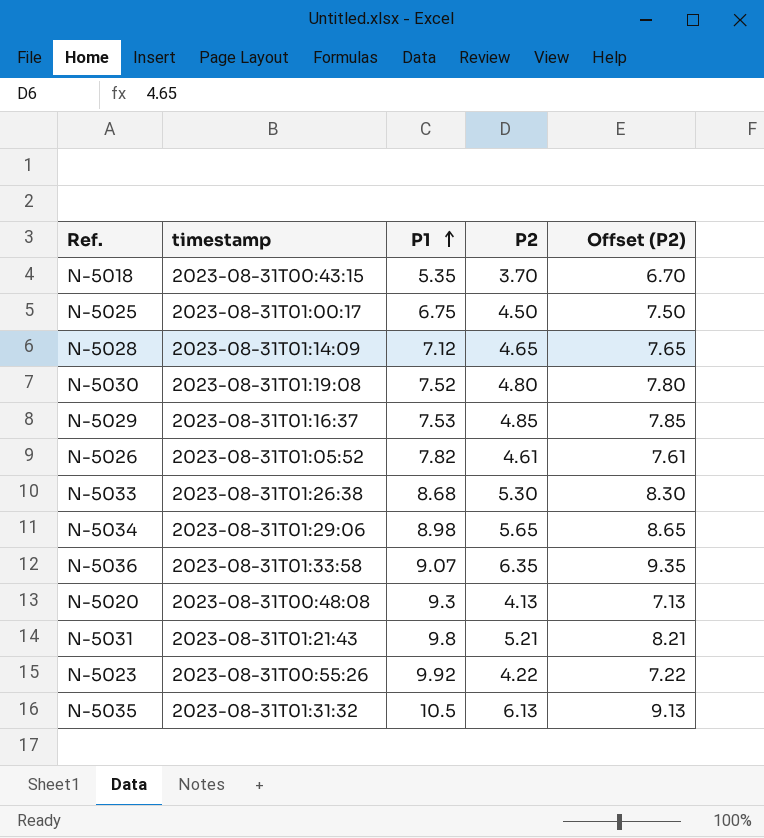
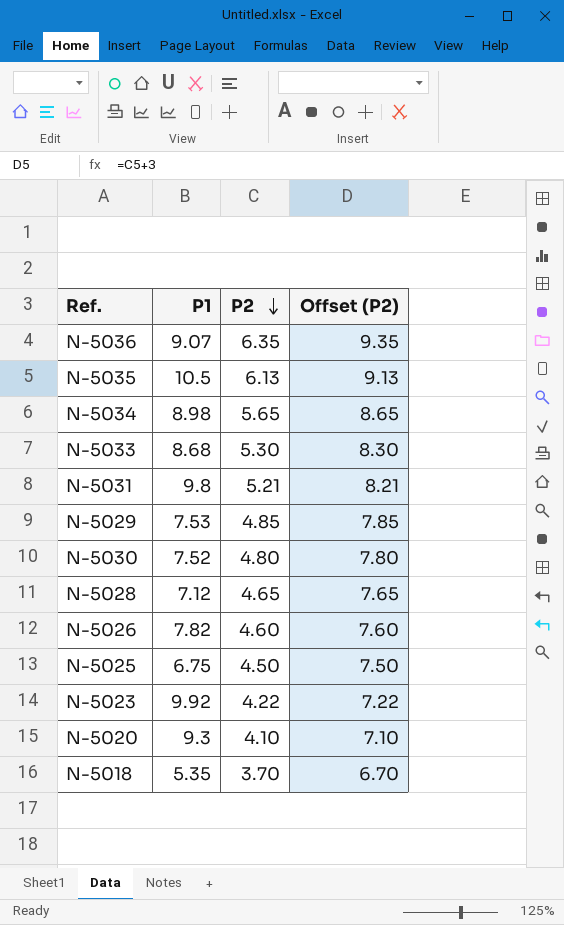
row order: P1 ascending -> P2 descending
column timestamp | position: 2 -> none
N-5026 | P2: 4.61 -> 4.60
N-5026 | Offset (P2): 7.61 -> 7.60
N-5020 | P2: 4.13 -> 4.10
N-5020 | Offset (P2): 7.13 -> 7.10

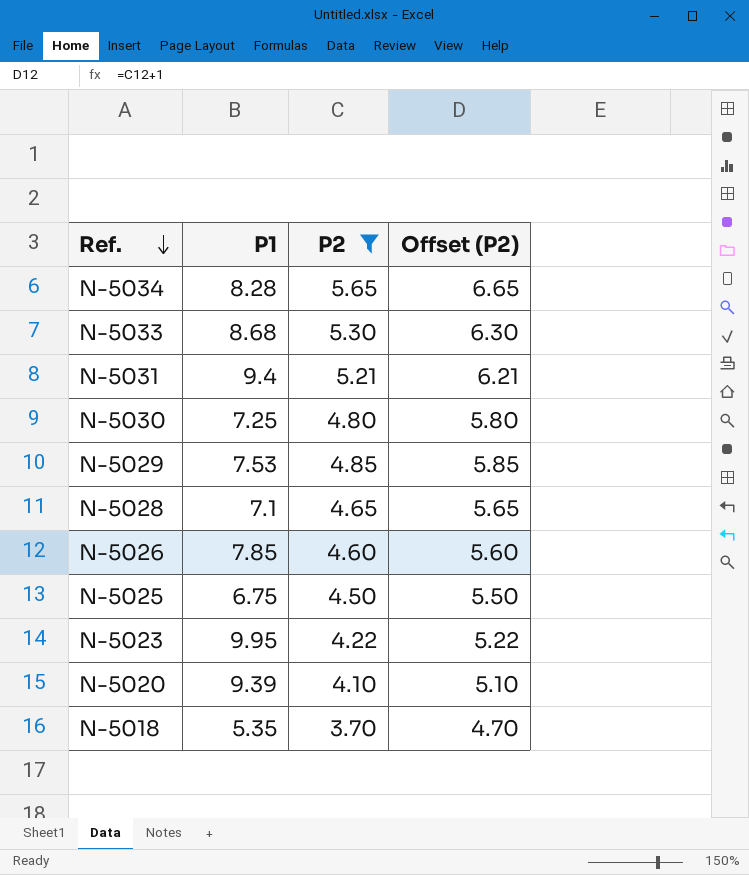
filter: none -> P2 <= 5.65
row order: P2 descending -> Ref. descending
column Offset (P2) | formula: [P2] + 3 -> [P2] + 1
N-5034 | P1: 8.98 -> 8.28
N-5031 | P1: 9.8 -> 9.4
N-5030 | P1: 7.52 -> 7.25
N-5028 | P1: 7.12 -> 7.1
N-5026 | P1: 7.82 -> 7.85
N-5023 | P1: 9.92 -> 9.95
N-5020 | P1: 9.3 -> 9.39

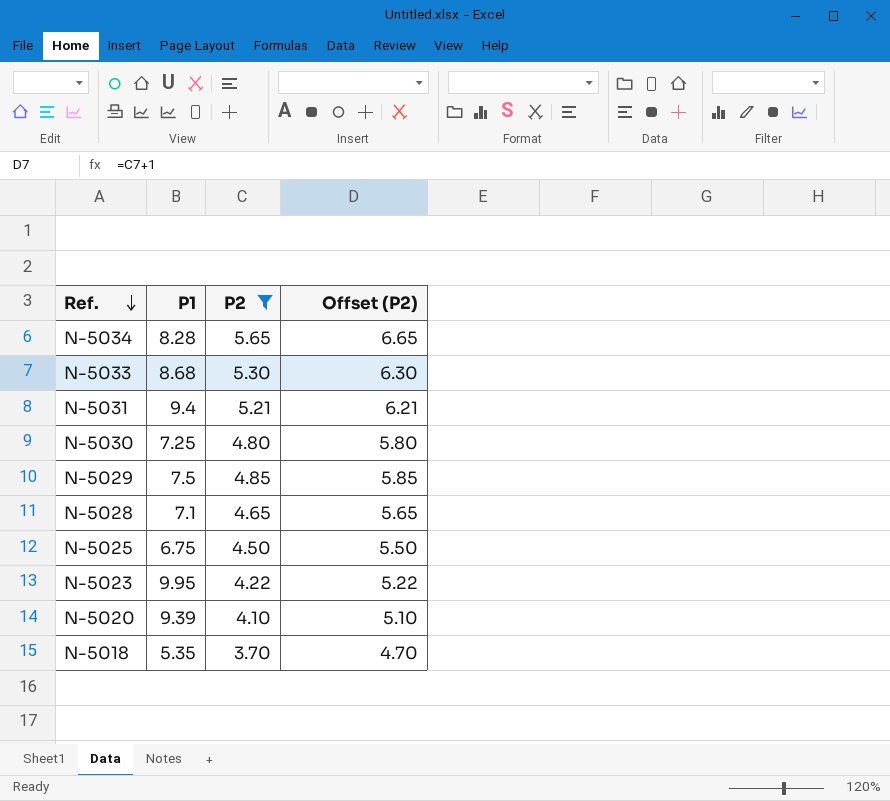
row N-5026: 7.85 | 4.60 | 5.60 -> none
N-5029 | P1: 7.53 -> 7.5

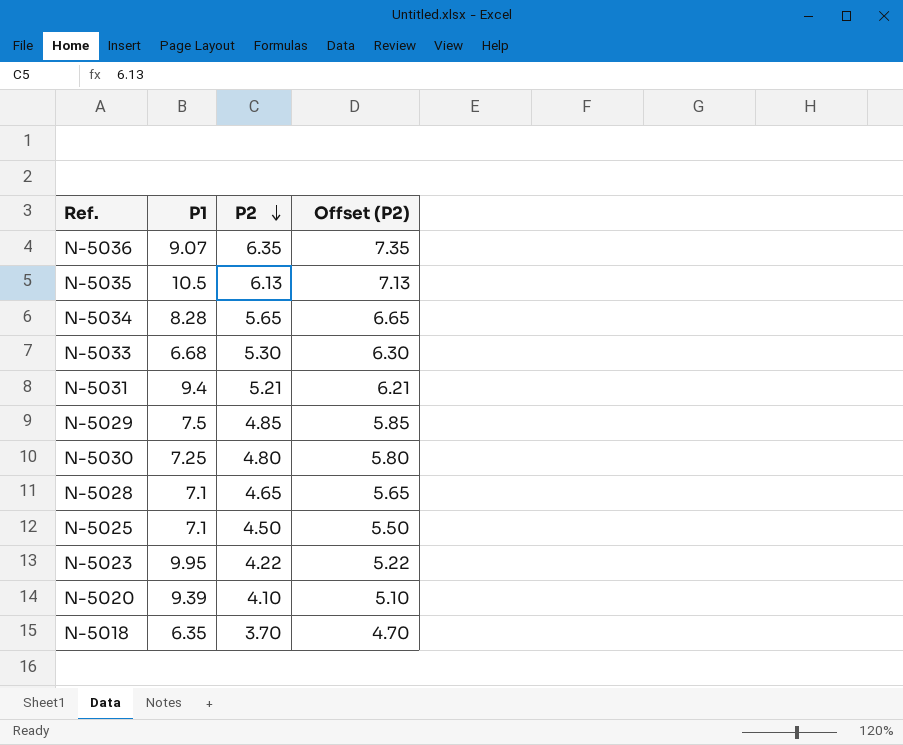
filter: P2 <= 5.65 -> none
row order: Ref. descending -> P2 descending
N-5033 | P1: 8.68 -> 6.68
N-5025 | P1: 6.75 -> 7.1
N-5018 | P1: 5.35 -> 6.35

